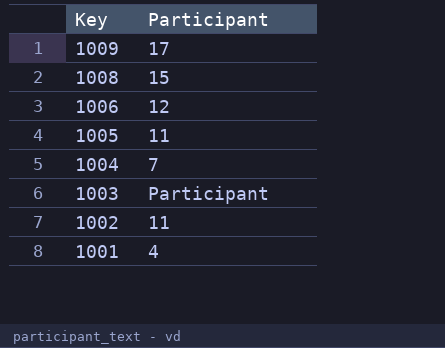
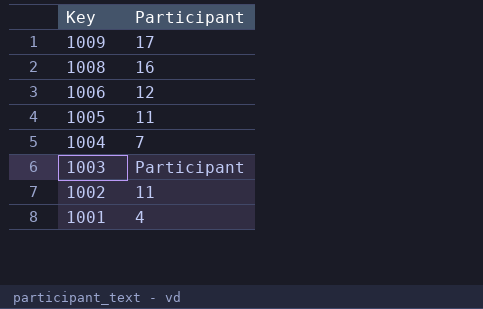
1008 | Participant: 15 -> 16

